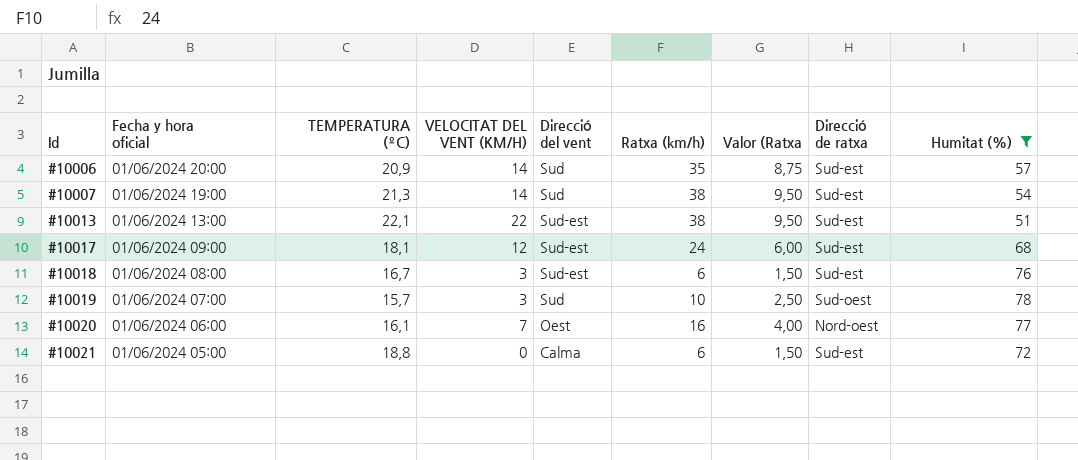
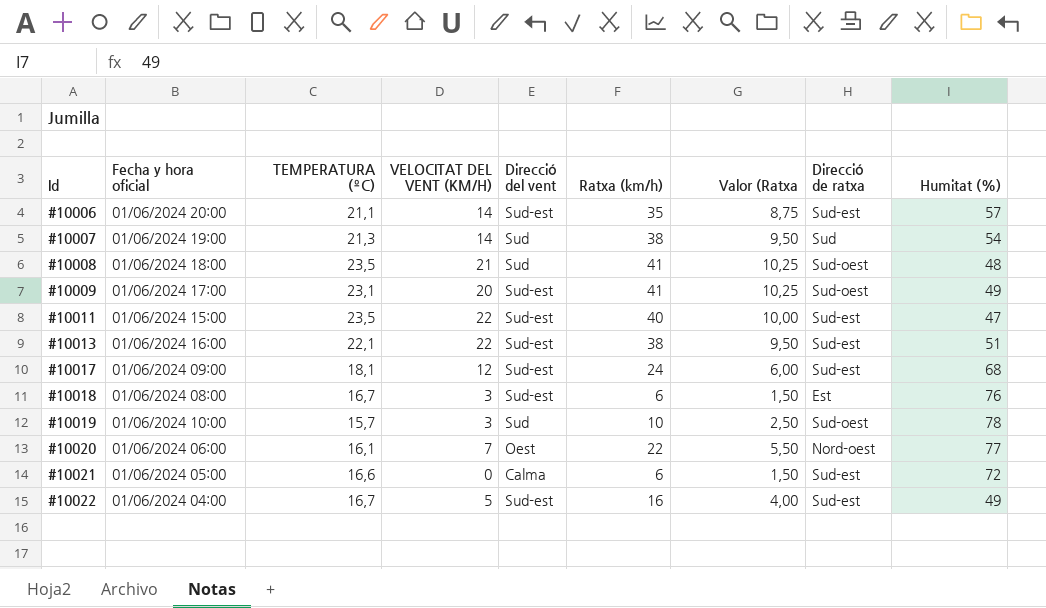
filter: Humitat (%) >= 51 -> none
#10006 | TEMPERATURA (ºC): 20,9 -> 21,1
#10006 | Direcció del vent: Sud -> Sud-est
#10007 | Direcció de ratxa: Sud-est -> Sud
#10013 | Fecha y hora oficial: 01/06/2024 13:00 -> 01/06/2024 16:00
#10018 | Direcció de ratxa: Sud-est -> Est
#10019 | Fecha y hora oficial: 01/06/2024 07:00 -> 01/06/2024 10:00
#10020 | Ratxa (km/h): 16 -> 22
#10020 | Valor (Ratxa: 4,00 -> 5,50
#10021 | TEMPERATURA (ºC): 18,8 -> 16,6

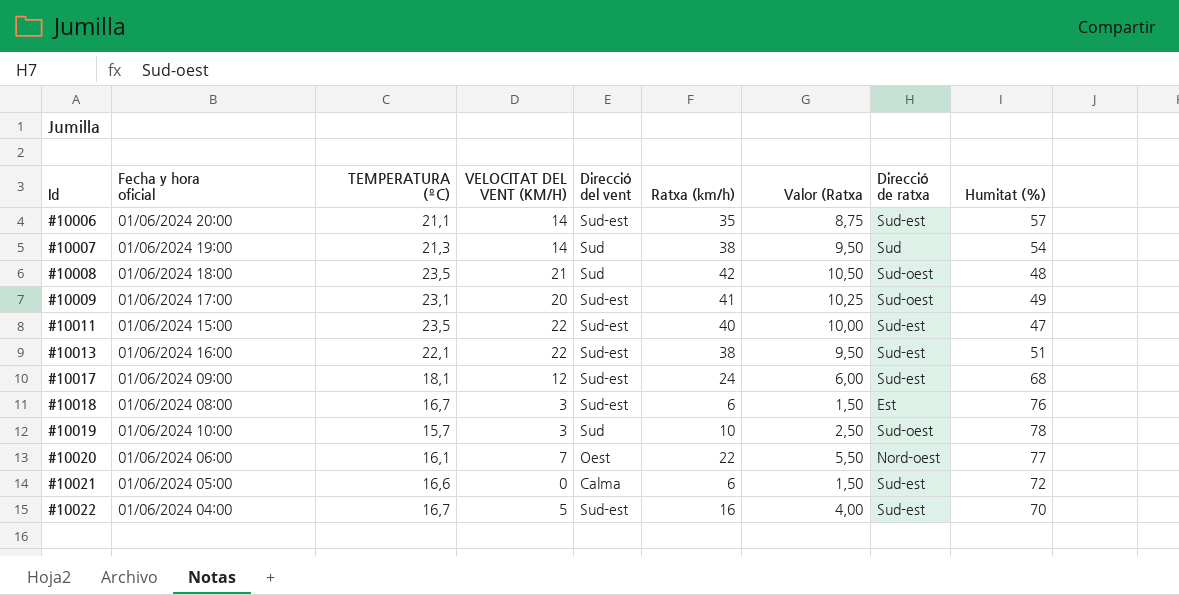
#10008 | Ratxa (km/h): 41 -> 42
#10008 | Valor (Ratxa: 10,25 -> 10,50
#10022 | Humitat (%): 49 -> 70

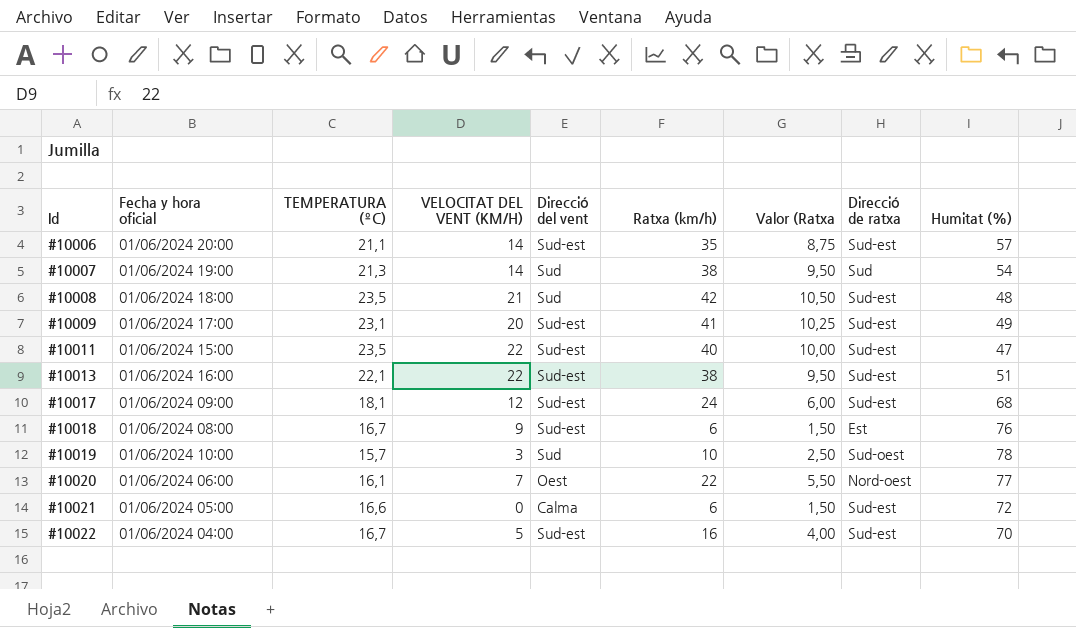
#10008 | Direcció de ratxa: Sud-oest -> Sud-est
#10009 | Direcció de ratxa: Sud-oest -> Sud-est
#10018 | VELOCITAT DEL VENT (KM/H): 3 -> 9

